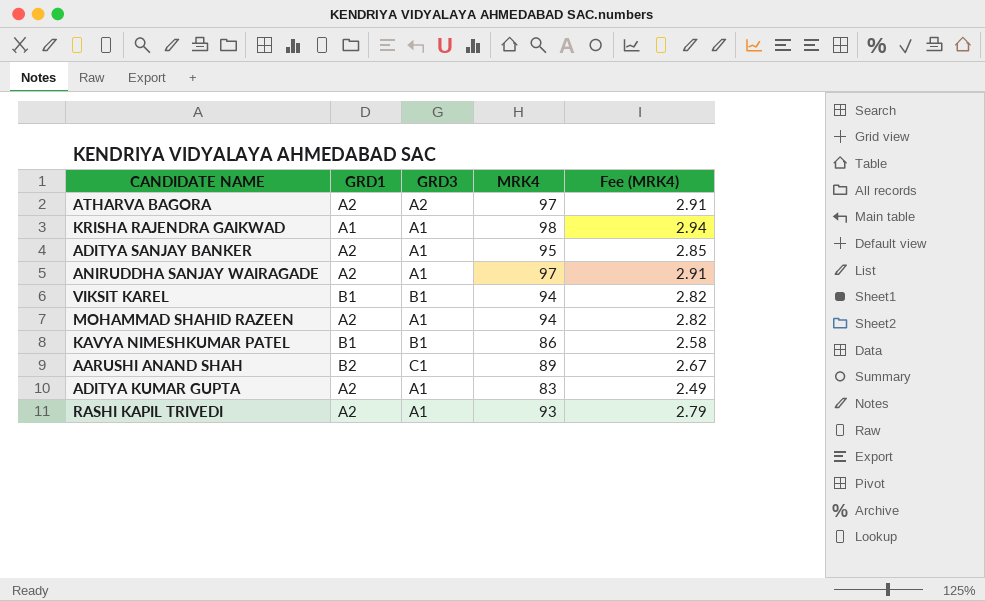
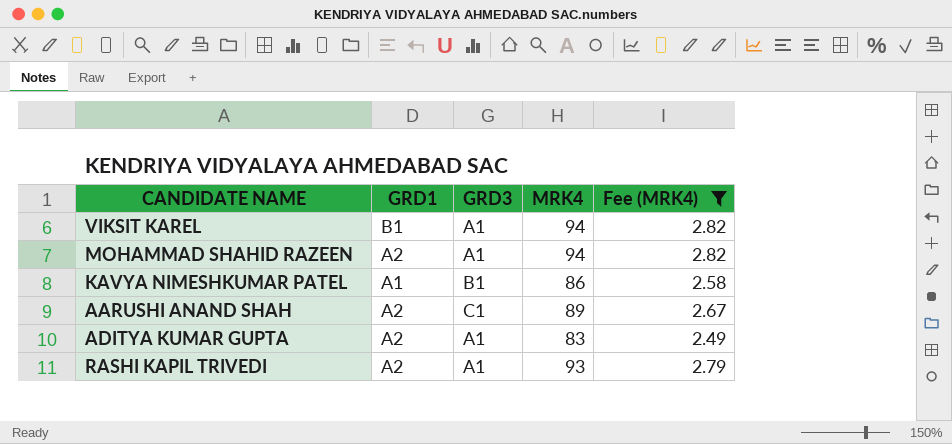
filter: none -> Fee (MRK4) <= 2.82
VIKSIT KAREL | GRD3: B1 -> A1
KAVYA NIMESHKUMAR PATEL | GRD1: B1 -> A1
AARUSHI ANAND SHAH | GRD1: B2 -> A2

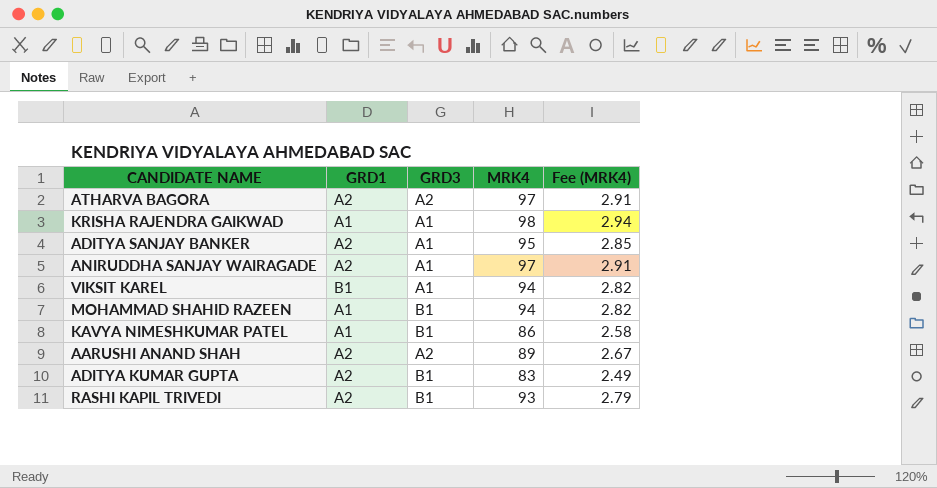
filter: Fee (MRK4) <= 2.82 -> none
MOHAMMAD SHAHID RAZEEN | GRD1: A2 -> A1
MOHAMMAD SHAHID RAZEEN | GRD3: A1 -> B1
AARUSHI ANAND SHAH | GRD3: C1 -> A2
ADITYA KUMAR GUPTA | GRD3: A1 -> B1
RASHI KAPIL TRIVEDI | GRD3: A1 -> B1

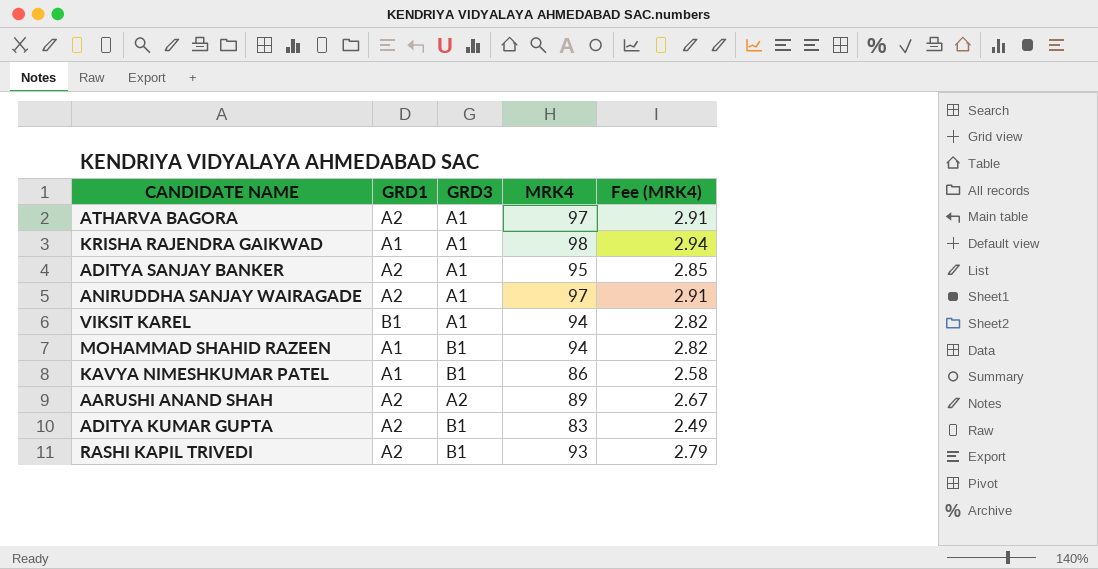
ATHARVA BAGORA | GRD3: A2 -> A1

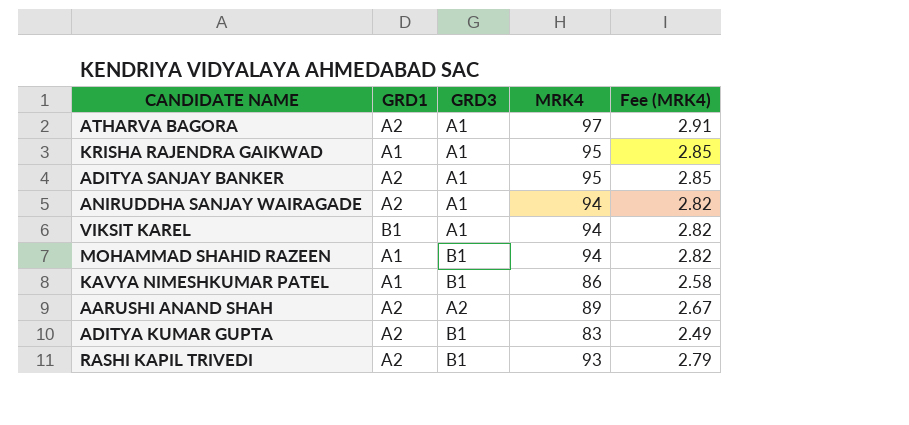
KRISHA RAJENDRA GAIKWAD | MRK4: 98 -> 95
KRISHA RAJENDRA GAIKWAD | Fee (MRK4): 2.94 -> 2.85
ANIRUDDHA SANJAY WAIRAGADE | MRK4: 97 -> 94
ANIRUDDHA SANJAY WAIRAGADE | Fee (MRK4): 2.91 -> 2.82

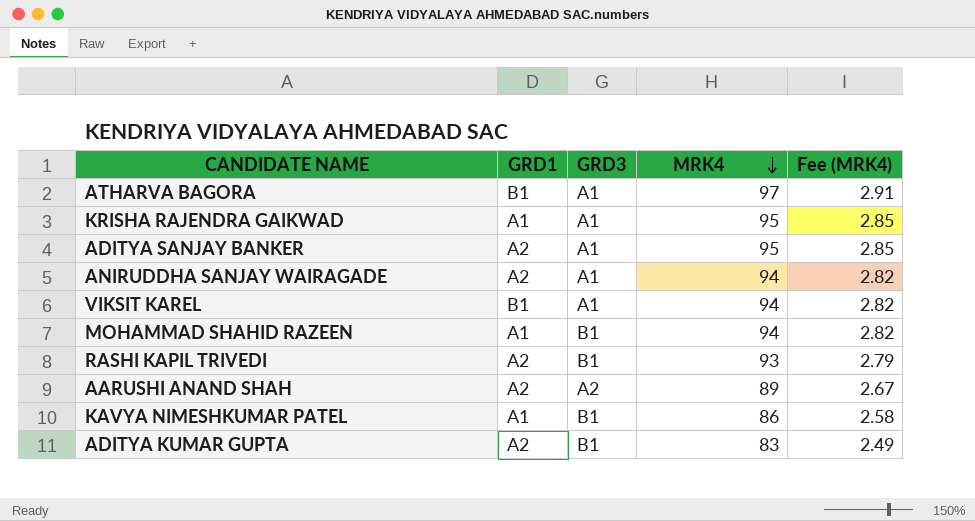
row order: none -> MRK4 descending
ATHARVA BAGORA | GRD1: A2 -> B1

